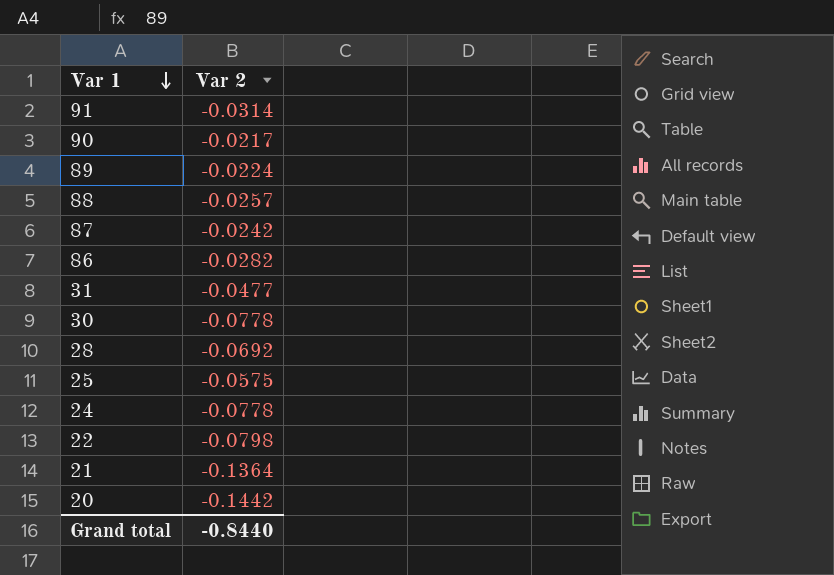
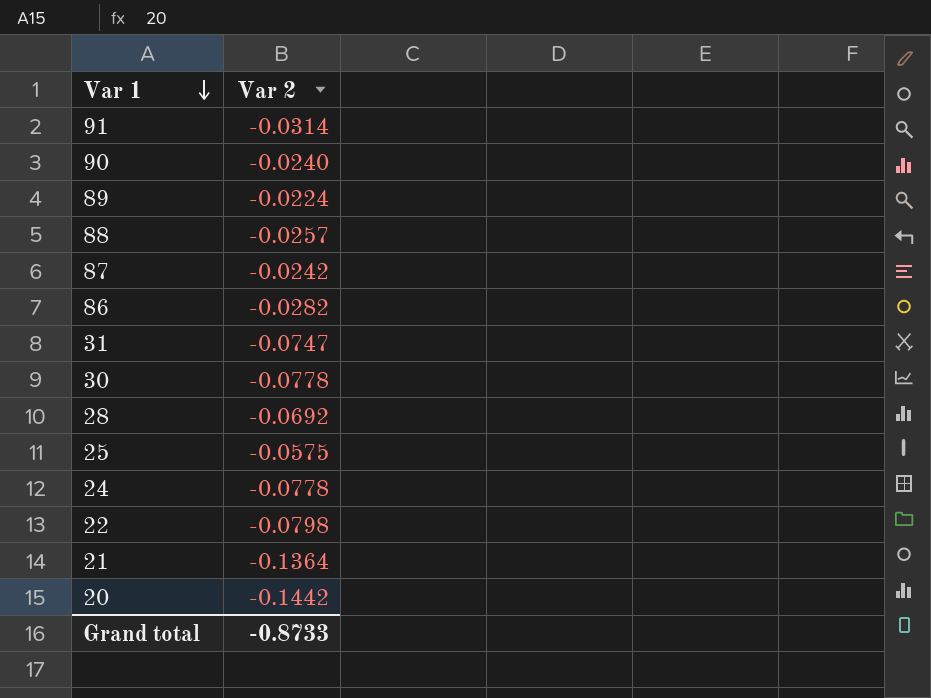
90 | Var 2: -0.0217 -> -0.0240
31 | Var 2: -0.0477 -> -0.0747
Grand total | Var 2: -0.8440 -> -0.8733

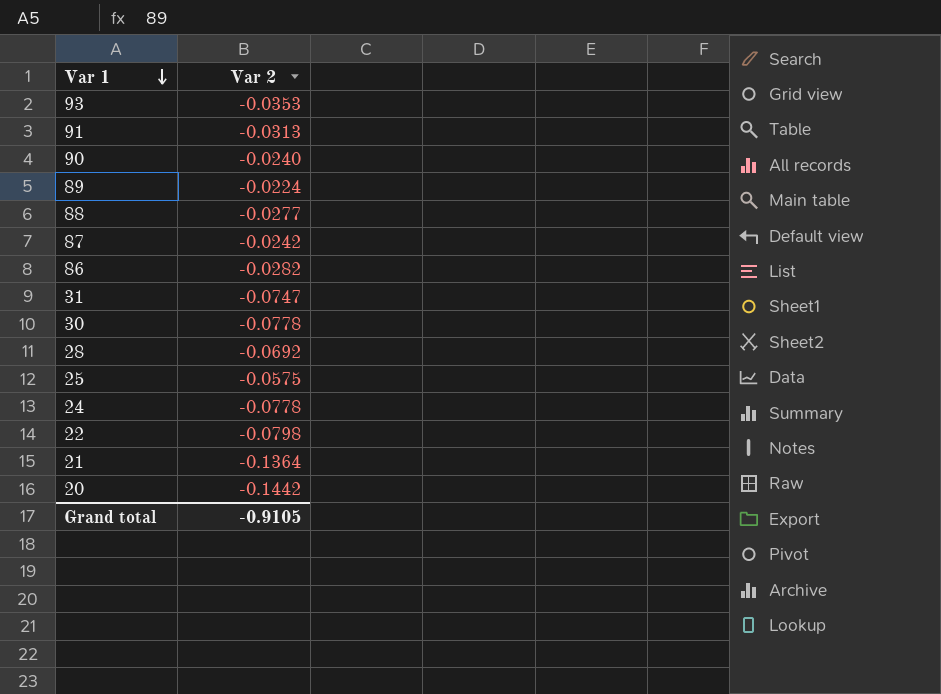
row 93: none -> -0.0353
91 | Var 2: -0.0314 -> -0.0313
88 | Var 2: -0.0257 -> -0.0277
Grand total | Var 2: -0.8733 -> -0.9105

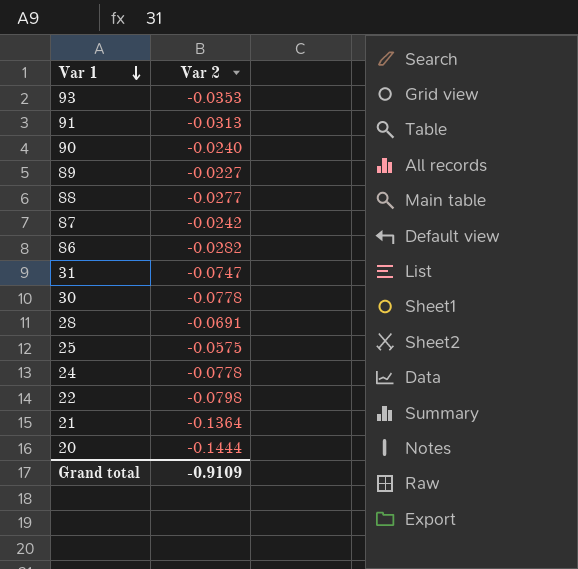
89 | Var 2: -0.0224 -> -0.0227
28 | Var 2: -0.0692 -> -0.0691
20 | Var 2: -0.1442 -> -0.1444
Grand total | Var 2: -0.9105 -> -0.9109

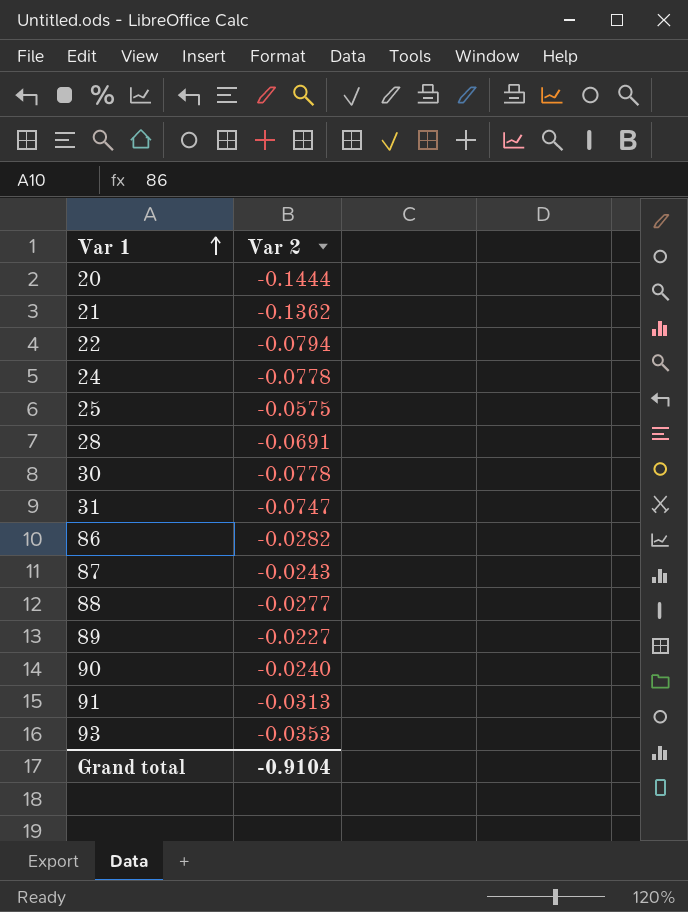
row order: Var 1 descending -> Var 1 ascending
21 | Var 2: -0.1364 -> -0.1362
22 | Var 2: -0.0798 -> -0.0794
87 | Var 2: -0.0242 -> -0.0243
Grand total | Var 2: -0.9109 -> -0.9104

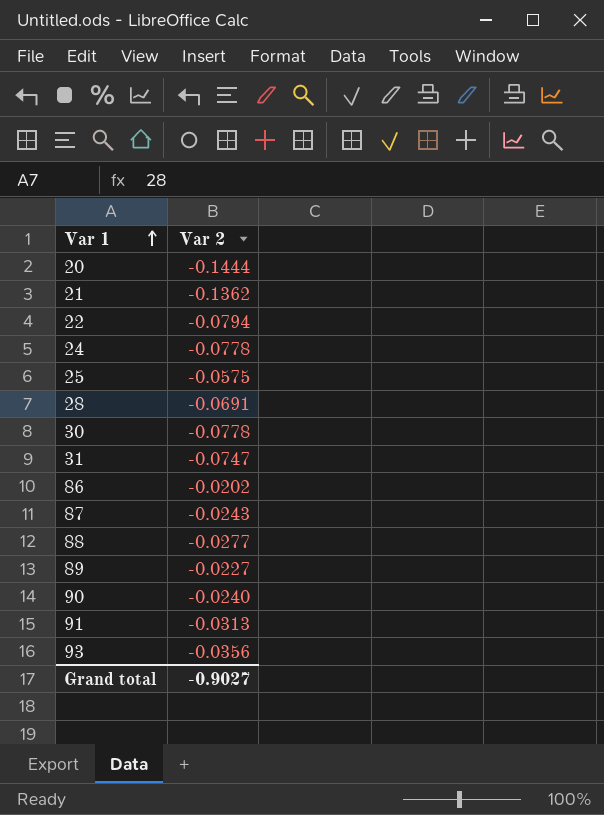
86 | Var 2: -0.0282 -> -0.0202
93 | Var 2: -0.0353 -> -0.0356
Grand total | Var 2: -0.9104 -> -0.9027

